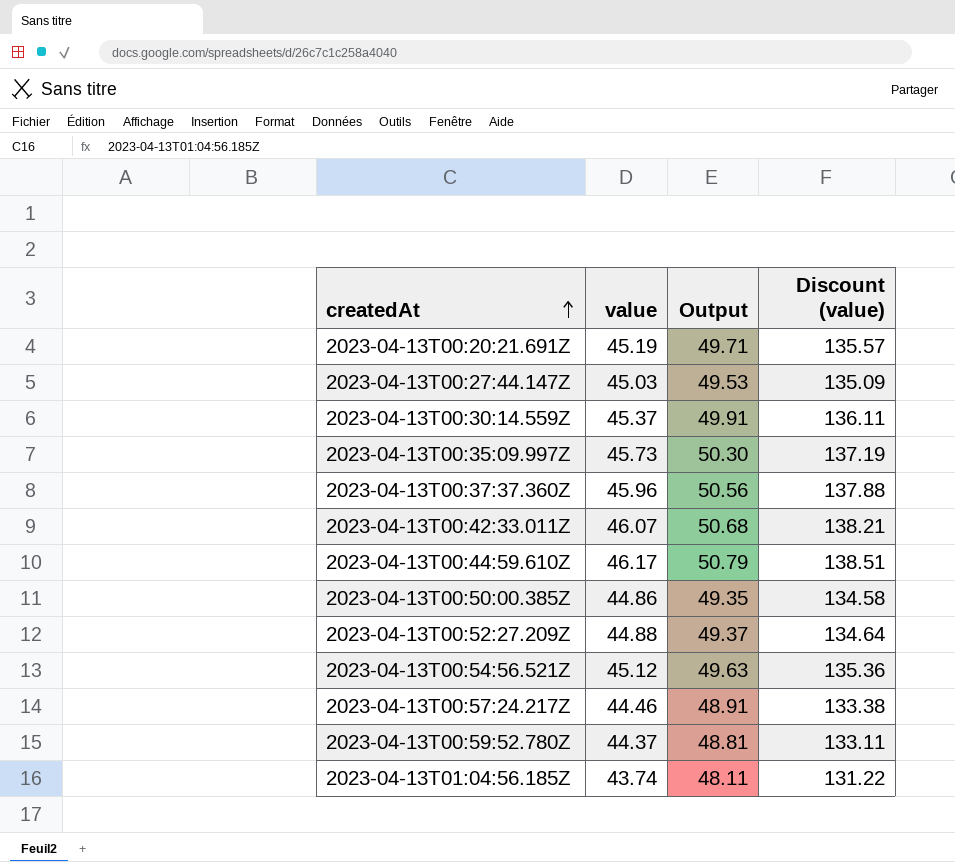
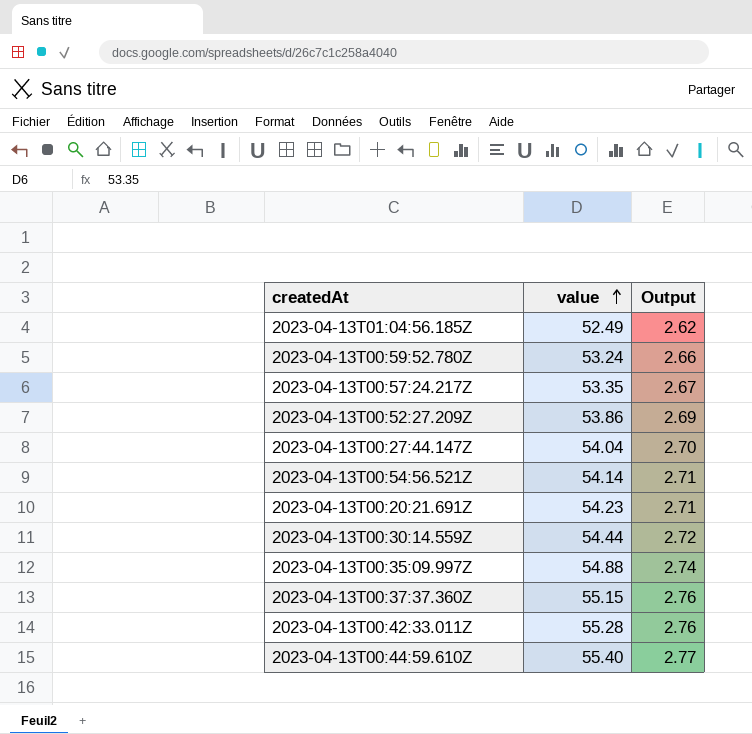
row order: createdAt ascending -> value ascending
column Discount (value) | formula: [value] * 3 -> none
column Output | formula: [value] * 1.1 -> [value] * 0.05
row 2023-04-13T00:50:00.385Z: 44.86 | 49.35 | 134.58 -> none
2023-04-13T01:04:56.185Z | value: 43.74 -> 52.49
2023-04-13T00:59:52.780Z | value: 44.37 -> 53.24
2023-04-13T00:57:24.217Z | value: 44.46 -> 53.35
2023-04-13T00:52:27.209Z | value: 44.88 -> 53.86
2023-04-13T00:27:44.147Z | value: 45.03 -> 54.04
2023-04-13T00:54:56.521Z | value: 45.12 -> 54.14
2023-04-13T00:20:21.691Z | value: 45.19 -> 54.23
2023-04-13T00:30:14.559Z | value: 45.37 -> 54.44
2023-04-13T00:35:09.997Z | value: 45.73 -> 54.88
2023-04-13T00:37:37.360Z | value: 45.96 -> 55.15
2023-04-13T00:42:33.011Z | value: 46.07 -> 55.28
2023-04-13T00:44:59.610Z | value: 46.17 -> 55.40

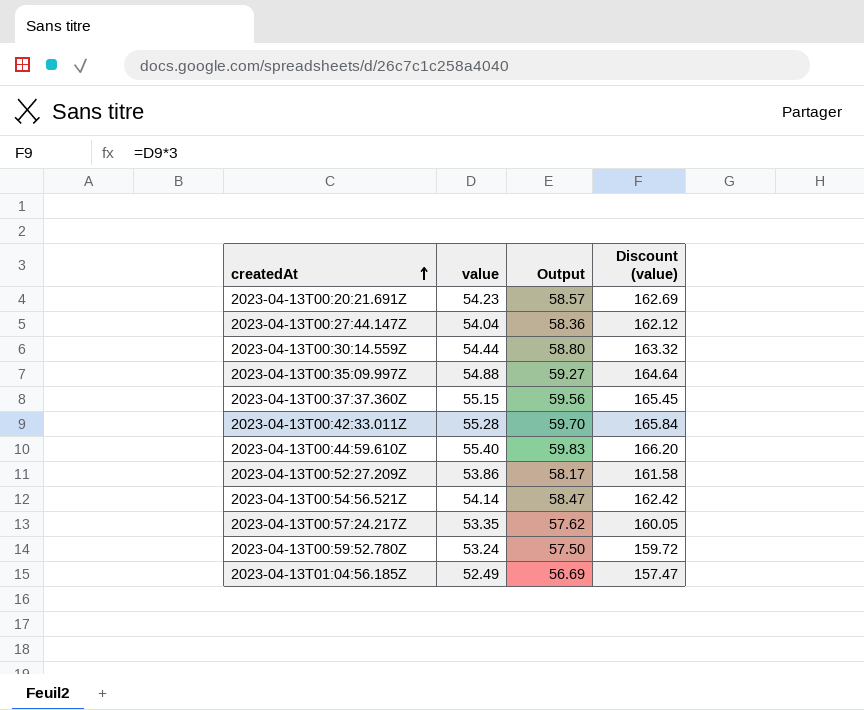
row order: value ascending -> createdAt ascending
column Output | formula: [value] * 0.05 -> [value] * 1.08
column Discount (value) | formula: none -> [value] * 3

